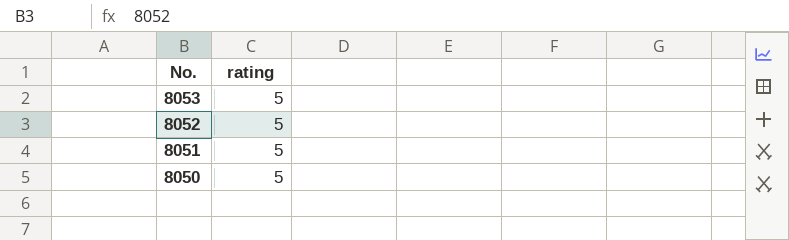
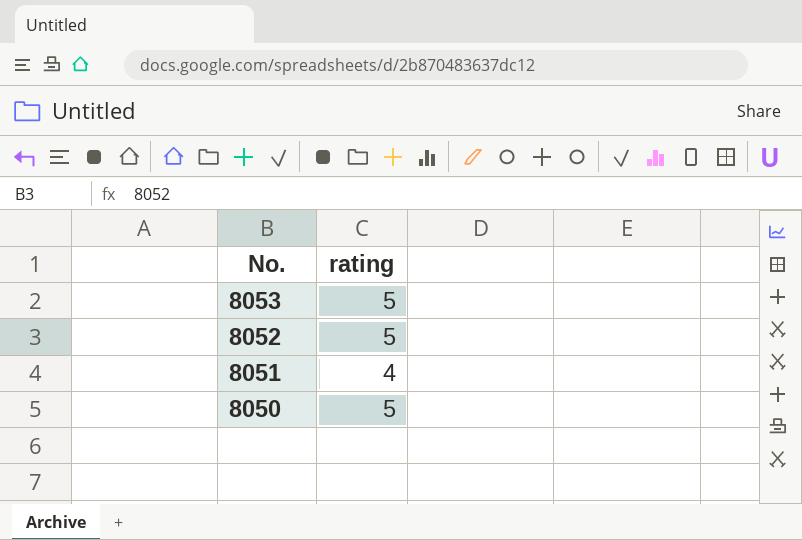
8051 | rating: 5 -> 4

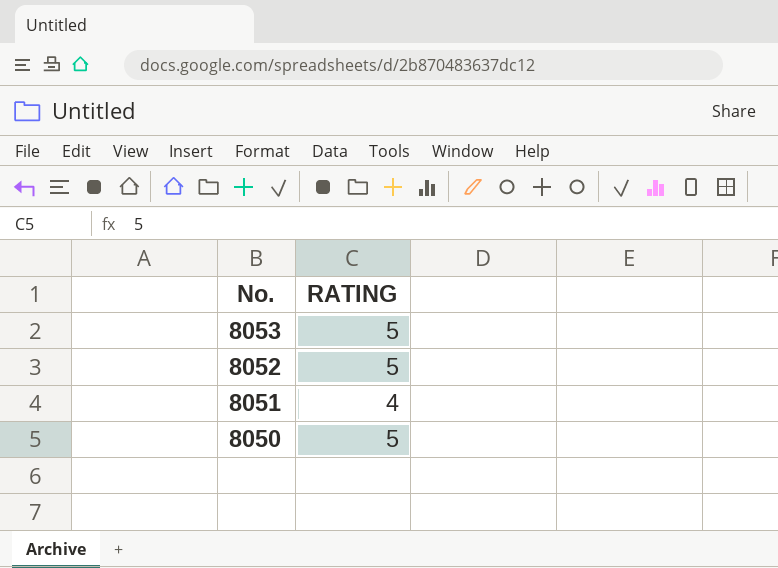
column name: rating -> RATING

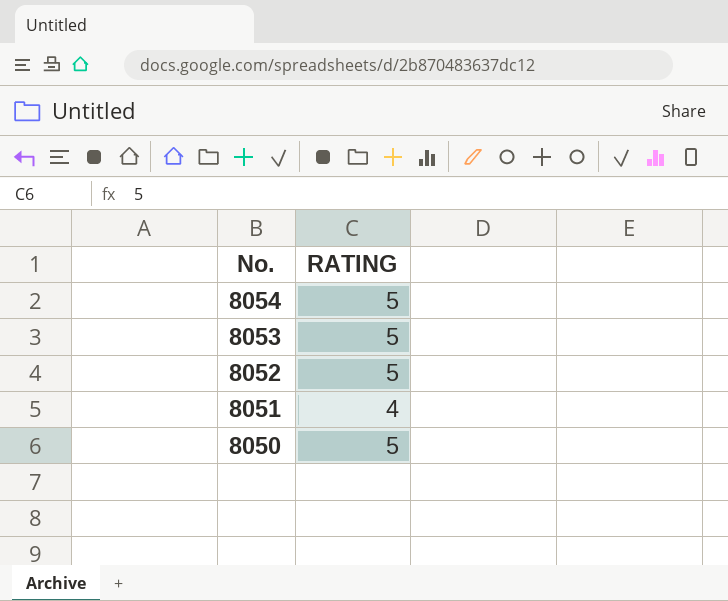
row 8054: none -> 5

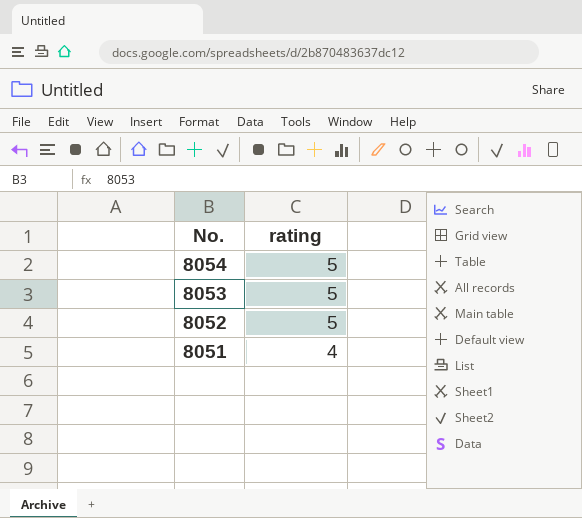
column name: RATING -> rating
row 8050: 5 -> none

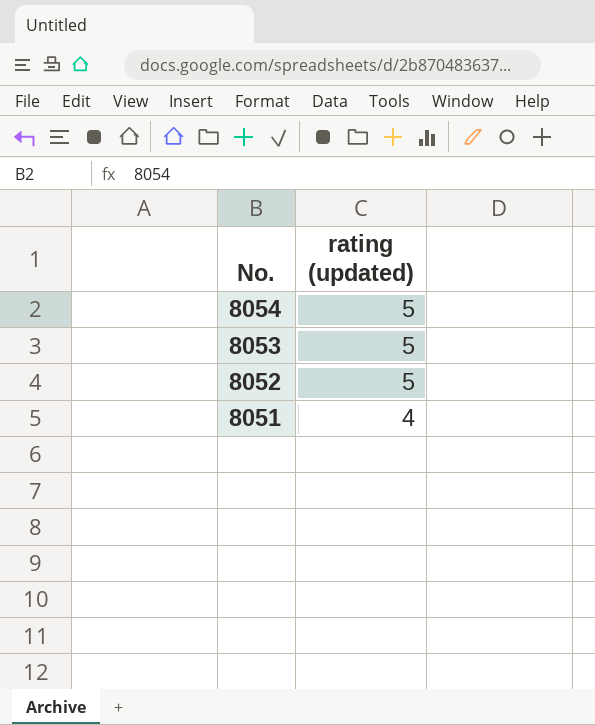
column name: rating -> rating (updated)

